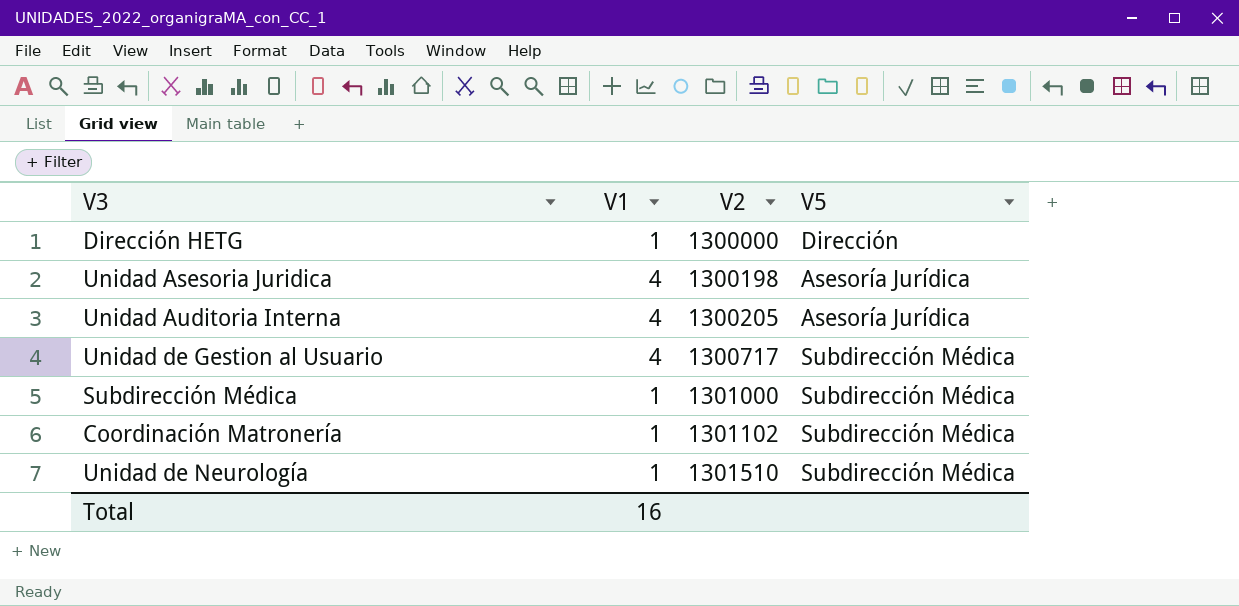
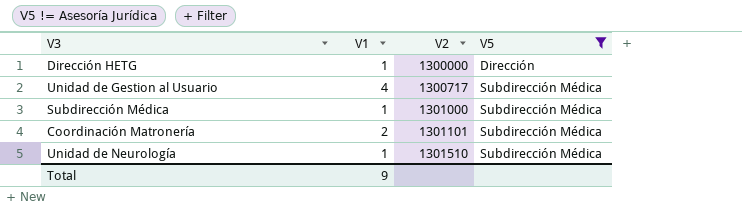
filter: none -> V5 != Asesoría Jurídica
Coordinación Matronería | V1: 1 -> 2
Coordinación Matronería | V2: 1301102 -> 1301101
Total | V1: 16 -> 9

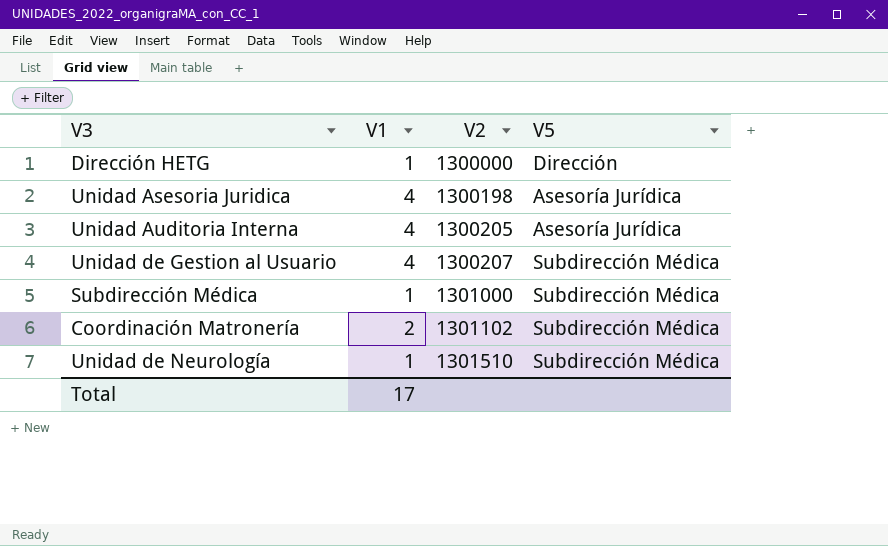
filter: V5 != Asesoría Jurídica -> none
Unidad de Gestion al Usuario | V2: 1300717 -> 1300207
Coordinación Matronería | V2: 1301101 -> 1301102
Total | V1: 9 -> 17

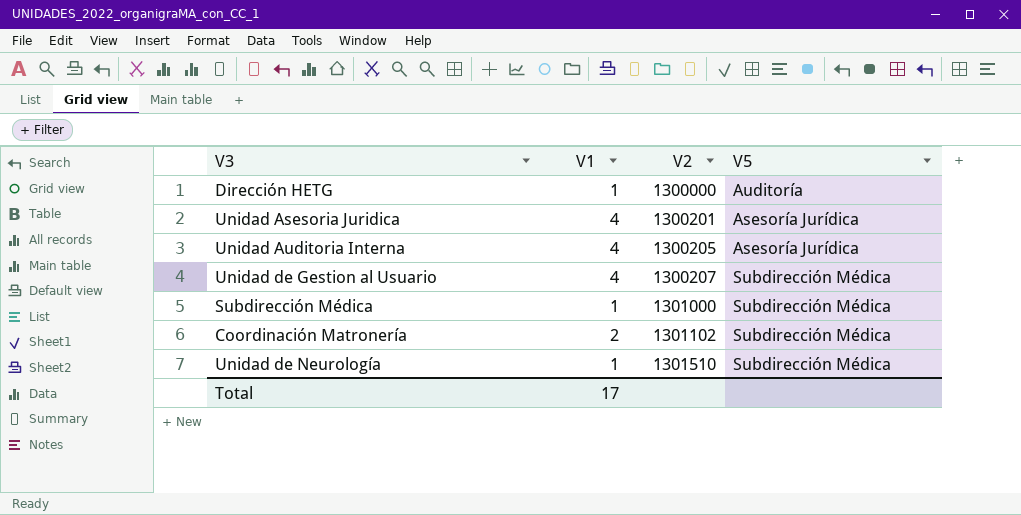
Dirección HETG | V5: Dirección -> Auditoría
Unidad Asesoria Juridica | V2: 1300198 -> 1300201

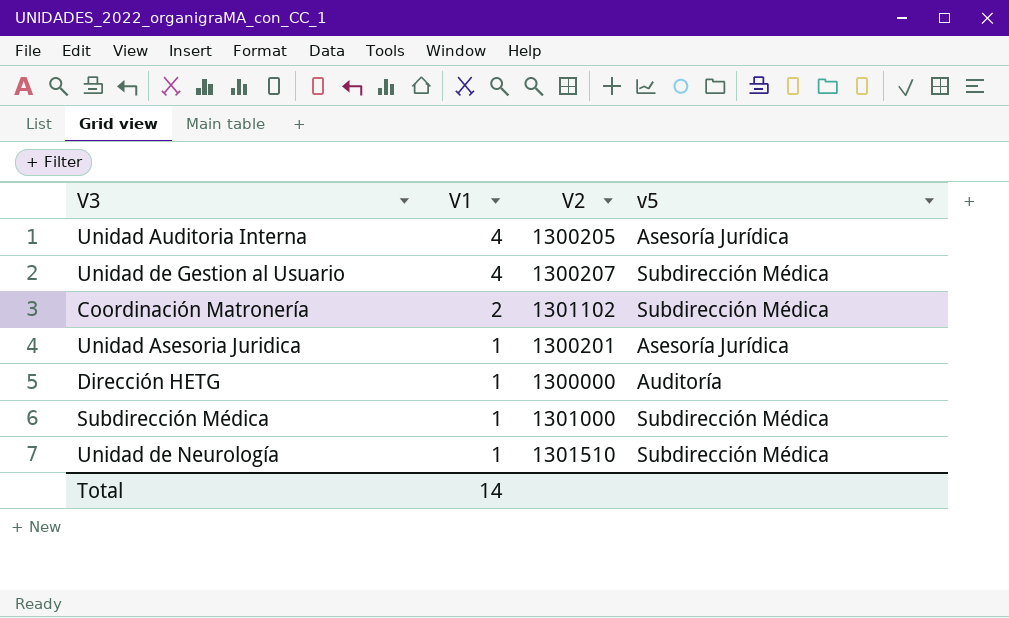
row order: V2 ascending -> V1 descending
column name: V5 -> v5
Unidad Asesoria Juridica | V1: 4 -> 1
Total | V1: 17 -> 14

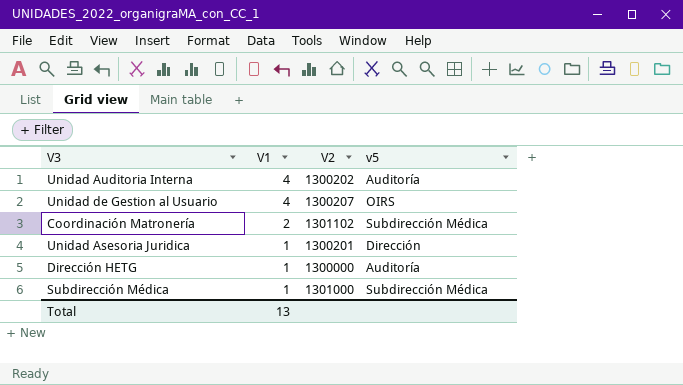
row Unidad de Neurología: 1 | 1301510 | Subdirección Médica -> none
Unidad Auditoria Interna | V2: 1300205 -> 1300202
Unidad Auditoria Interna | v5: Asesoría Jurídica -> Auditoría
Unidad de Gestion al Usuario | v5: Subdirección Médica -> OIRS
Unidad Asesoria Juridica | v5: Asesoría Jurídica -> Dirección
Total | V1: 14 -> 13

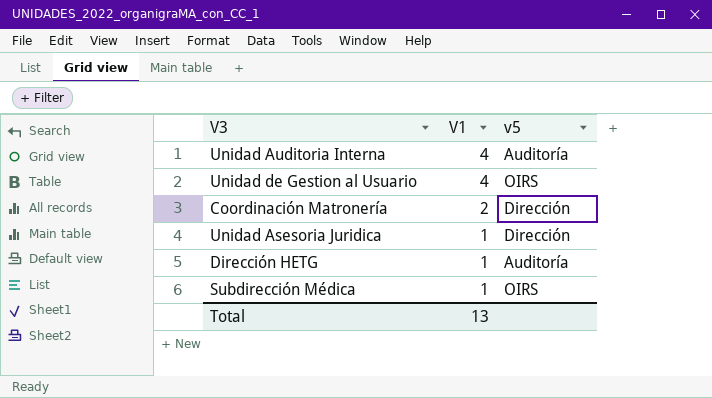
column V2 | position: 3 -> none
Coordinación Matronería | v5: Subdirección Médica -> Dirección
Subdirección Médica | v5: Subdirección Médica -> OIRS

